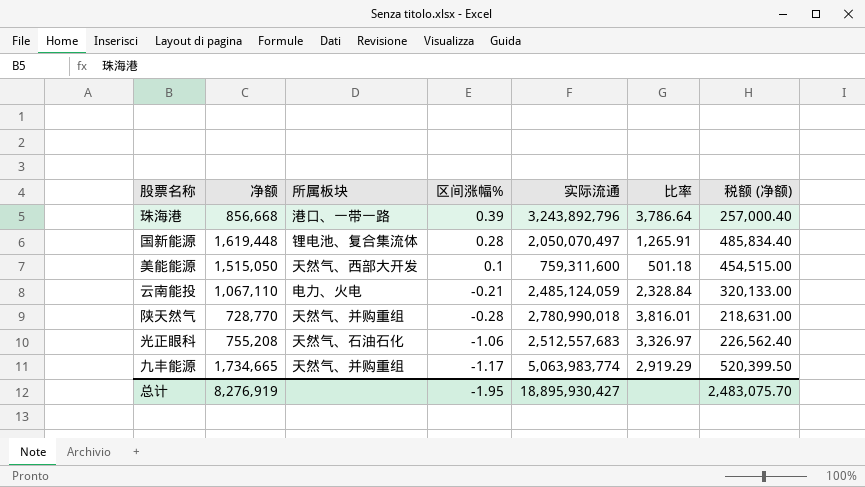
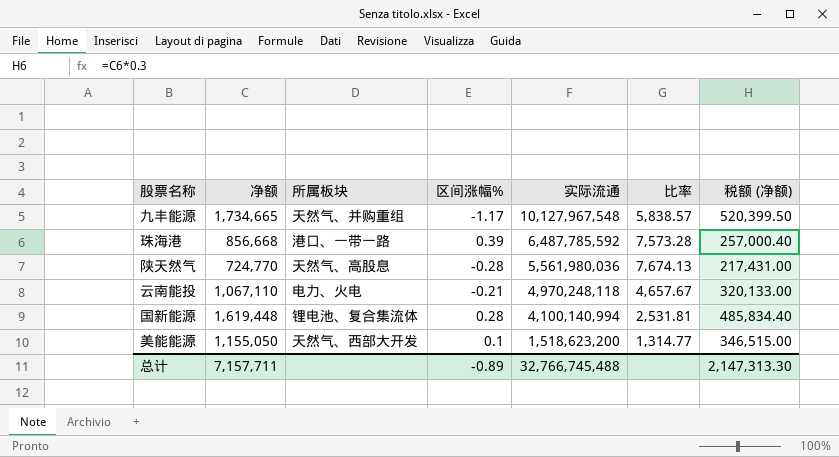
row order: 区间涨幅% descending -> 实际流通 descending
row 光正眼科: 755,208 | 天然气、石油石化 | -1.06 | 2,512,557,683 | 3,326.97 | 226,562.40 -> none
九丰能源 | 实际流通: 5,063,983,774 -> 10,127,967,548
九丰能源 | 比率: 2,919.29 -> 5,838.57
珠海港 | 实际流通: 3,243,892,796 -> 6,487,785,592
珠海港 | 比率: 3,786.64 -> 7,573.28
陕天然气 | 净额: 728,770 -> 724,770
陕天然气 | 所属板块: 天然气、并购重组 -> 天然气、高股息
陕天然气 | 实际流通: 2,780,990,018 -> 5,561,980,036
陕天然气 | 比率: 3,816.01 -> 7,674.13
陕天然气 | 税额 (净额): 218,631.00 -> 217,431.00
云南能投 | 实际流通: 2,485,124,059 -> 4,970,248,118
云南能投 | 比率: 2,328.84 -> 4,657.67
国新能源 | 实际流通: 2,050,070,497 -> 4,100,140,994
国新能源 | 比率: 1,265.91 -> 2,531.81
美能能源 | 净额: 1,515,050 -> 1,155,050
美能能源 | 实际流通: 759,311,600 -> 1,518,623,200
美能能源 | 比率: 501.18 -> 1,314.77
美能能源 | 税额 (净额): 454,515.00 -> 346,515.00
总计 | 净额: 8,276,919 -> 7,157,711
总计 | 区间涨幅%: -1.95 -> -0.89
总计 | 实际流通: 18,895,930,427 -> 32,766,745,488
总计 | 税额 (净额): 2,483,075.70 -> 2,147,313.30

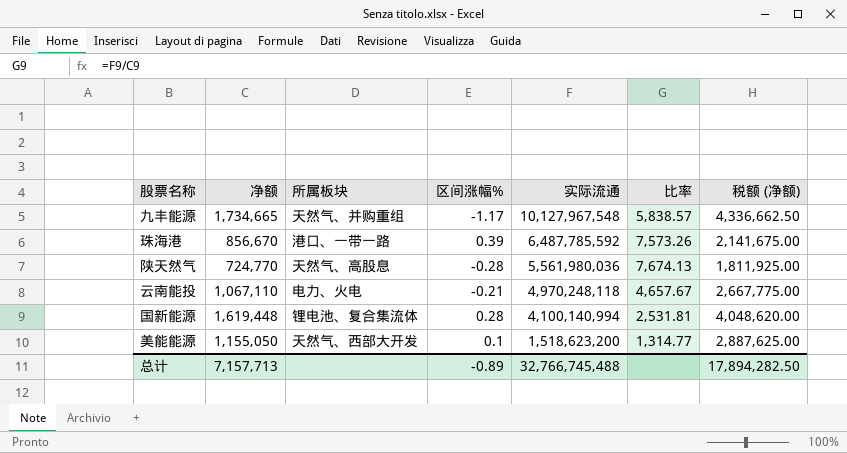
column 税额 (净额) | formula: [净额] * 0.3 -> [净额] * 2.5
珠海港 | 净额: 856,668 -> 856,670
珠海港 | 比率: 7,573.28 -> 7,573.26
总计 | 净额: 7,157,711 -> 7,157,713
总计 | 税额 (净额): 2,147,313.30 -> 17,894,282.50

